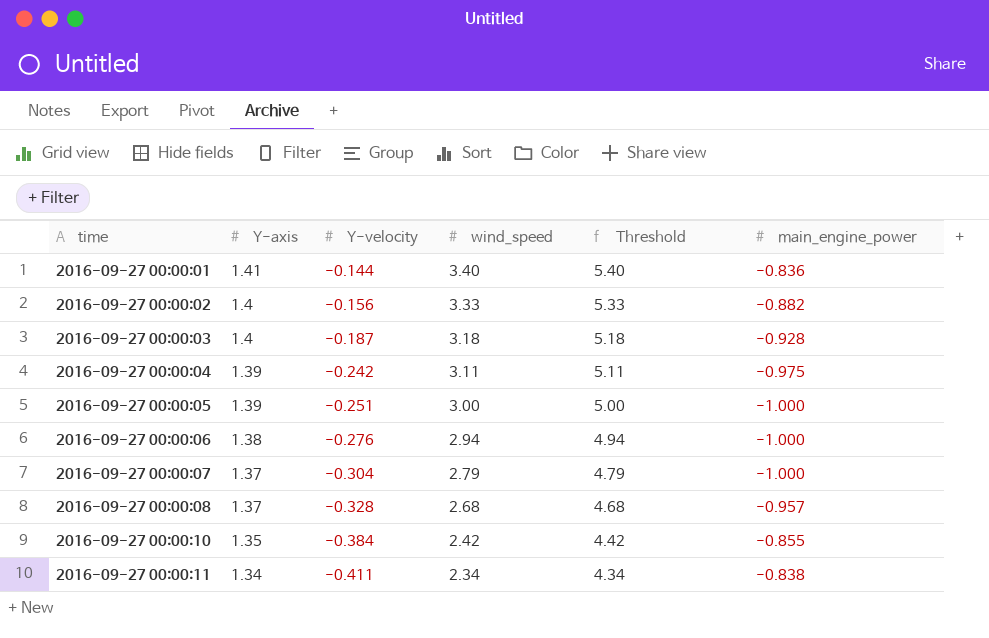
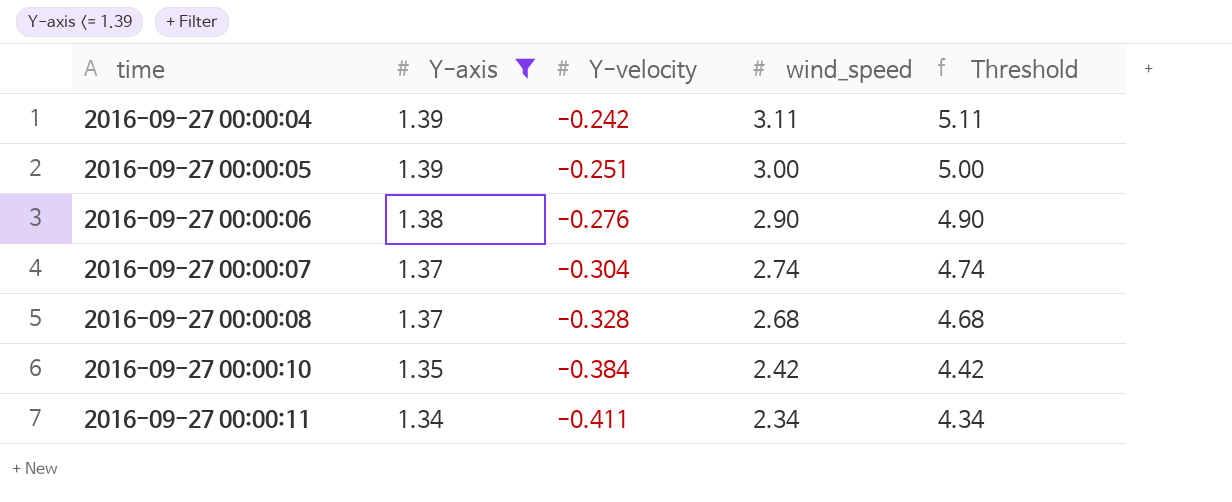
filter: none -> Y-axis <= 1.39
column main_engine_power | position: 6 -> none
2016-09-27 00:00:06 | wind_speed: 2.94 -> 2.90
2016-09-27 00:00:06 | Threshold: 4.94 -> 4.90
2016-09-27 00:00:07 | wind_speed: 2.79 -> 2.74
2016-09-27 00:00:07 | Threshold: 4.79 -> 4.74

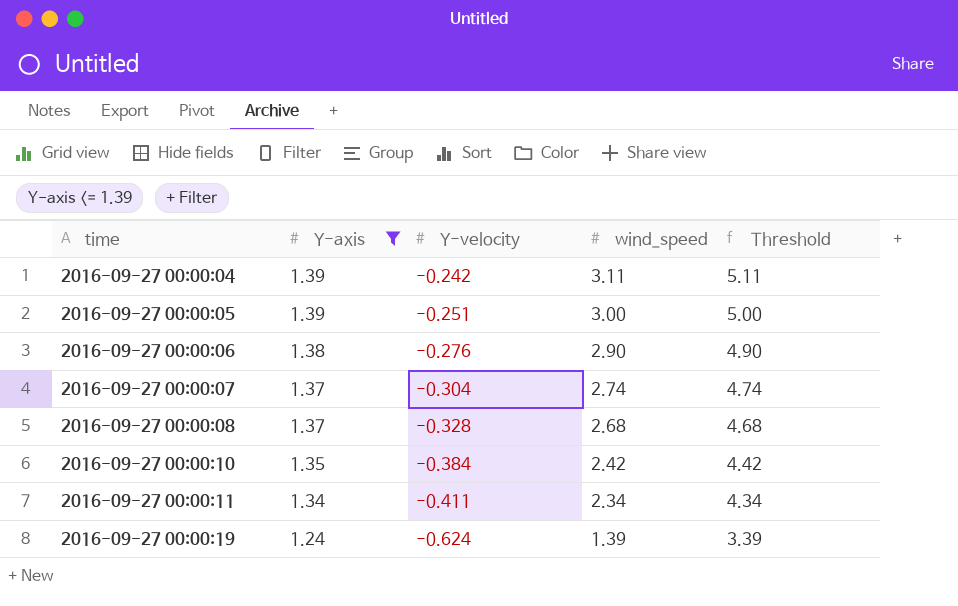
row 2016-09-27 00:00:19: none -> 1.24 | -0.624 | 1.39 | 3.39

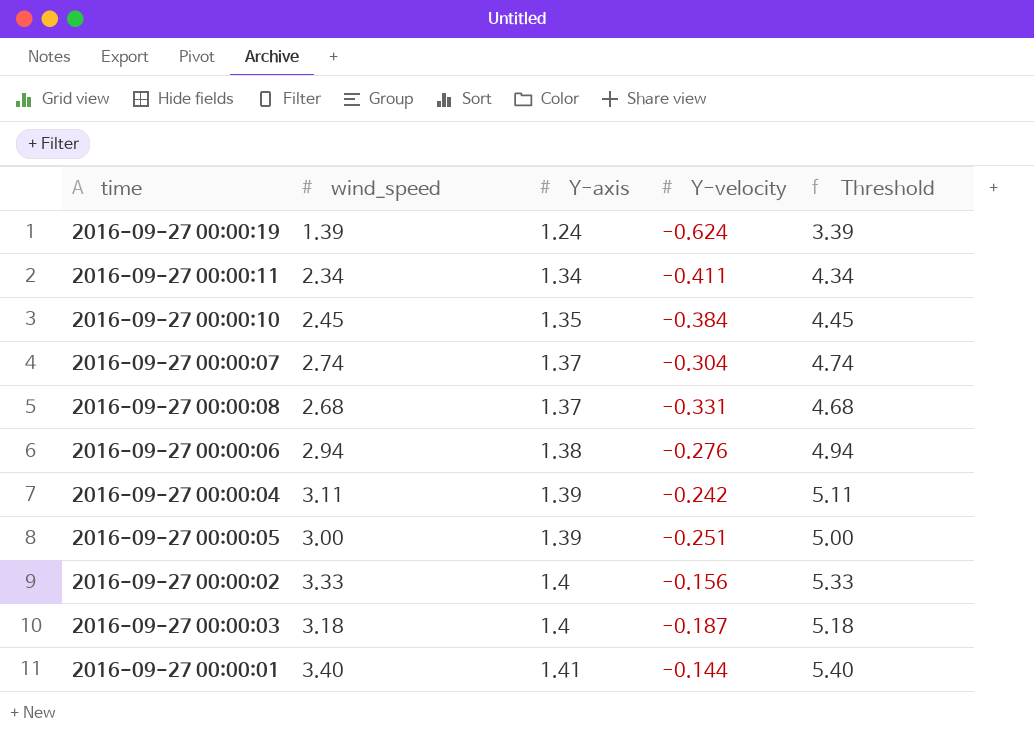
filter: Y-axis <= 1.39 -> none
row order: time ascending -> Y-axis ascending
column wind_speed | position: 4 -> 2
2016-09-27 00:00:10 | wind_speed: 2.42 -> 2.45
2016-09-27 00:00:10 | Threshold: 4.42 -> 4.45
2016-09-27 00:00:08 | Y-velocity: -0.328 -> -0.331
2016-09-27 00:00:06 | wind_speed: 2.90 -> 2.94
2016-09-27 00:00:06 | Threshold: 4.90 -> 4.94

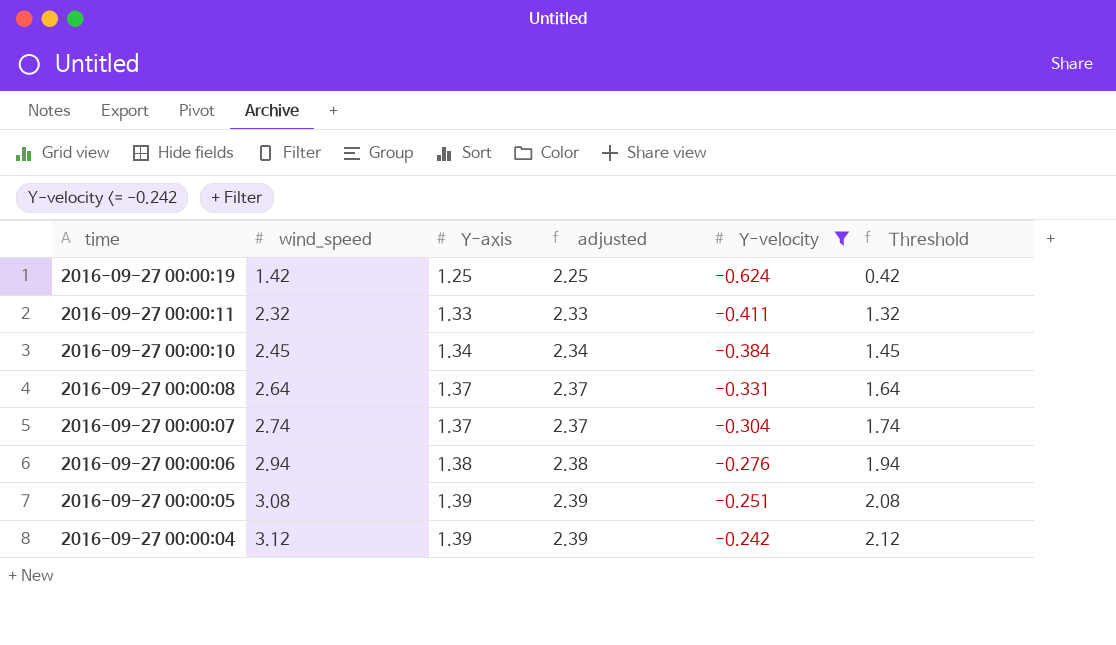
filter: none -> Y-velocity <= -0.242
row order: Y-axis ascending -> time descending
column adjusted | formula: none -> [Y-axis] + 1
column Threshold | formula: [wind_speed] + 2 -> [wind_speed] - 1
2016-09-27 00:00:19 | wind_speed: 1.39 -> 1.42
2016-09-27 00:00:19 | Y-axis: 1.24 -> 1.25
2016-09-27 00:00:11 | wind_speed: 2.34 -> 2.32
2016-09-27 00:00:11 | Y-axis: 1.34 -> 1.33
2016-09-27 00:00:10 | Y-axis: 1.35 -> 1.34
2016-09-27 00:00:08 | wind_speed: 2.68 -> 2.64
2016-09-27 00:00:05 | wind_speed: 3.00 -> 3.08
2016-09-27 00:00:04 | wind_speed: 3.11 -> 3.12

